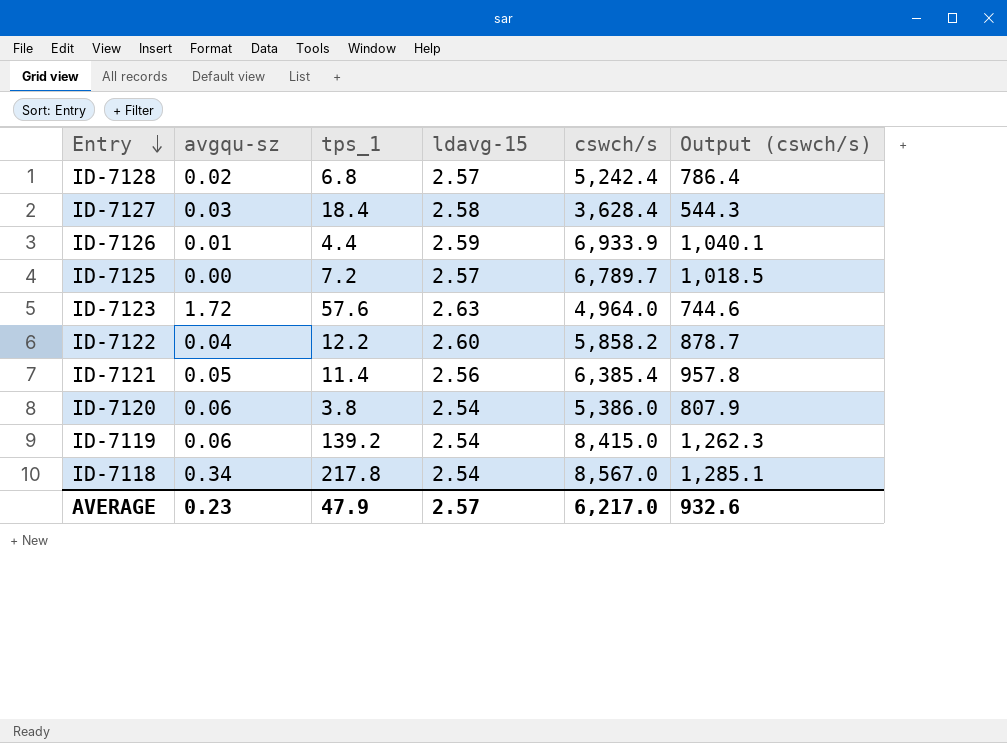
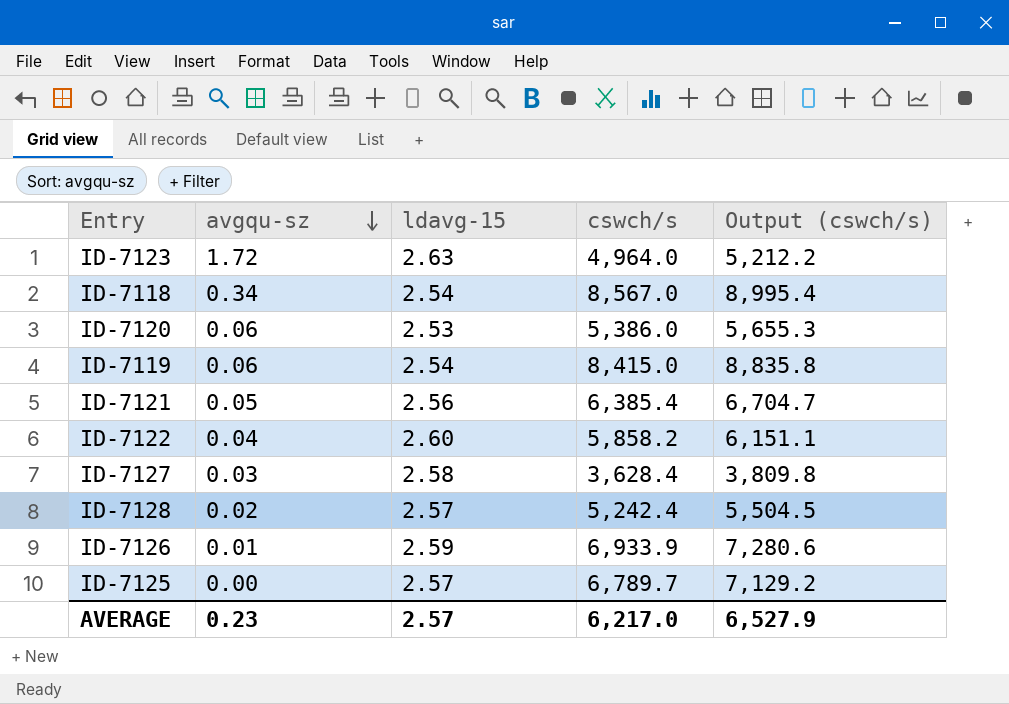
row order: Entry descending -> avgqu-sz descending
column tps_1 | position: 3 -> none
column Output (cswch/s) | formula: [cswch/s] * 0.15 -> [cswch/s] * 1.05
ID-7120 | ldavg-15: 2.54 -> 2.53
AVERAGE | Output (cswch/s): 932.6 -> 6,527.9

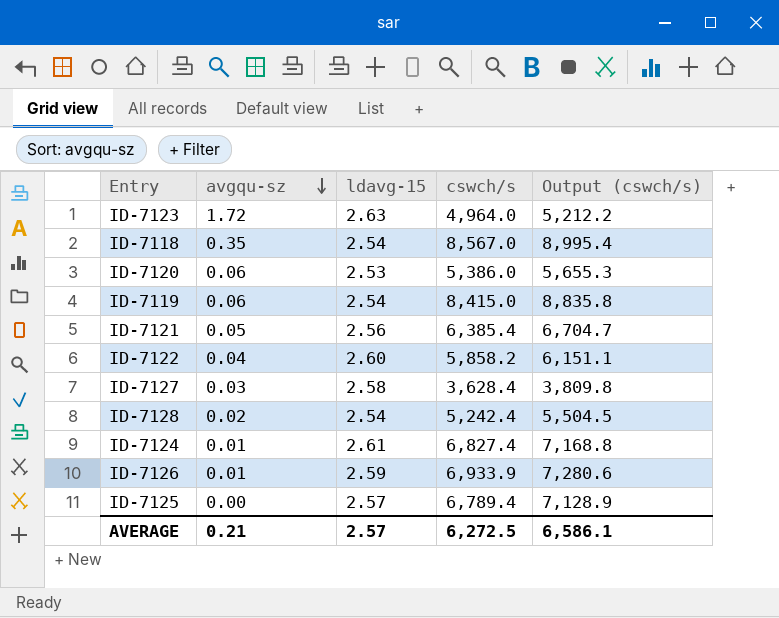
ID-7118 | avgqu-sz: 0.34 -> 0.35
ID-7128 | ldavg-15: 2.57 -> 2.54
row ID-7124: none -> 0.01 | 2.61 | 6,827.4 | 7,168.8
ID-7125 | cswch/s: 6,789.7 -> 6,789.4
ID-7125 | Output (cswch/s): 7,129.2 -> 7,128.9
AVERAGE | avgqu-sz: 0.23 -> 0.21
AVERAGE | cswch/s: 6,217.0 -> 6,272.5
AVERAGE | Output (cswch/s): 6,527.9 -> 6,586.1

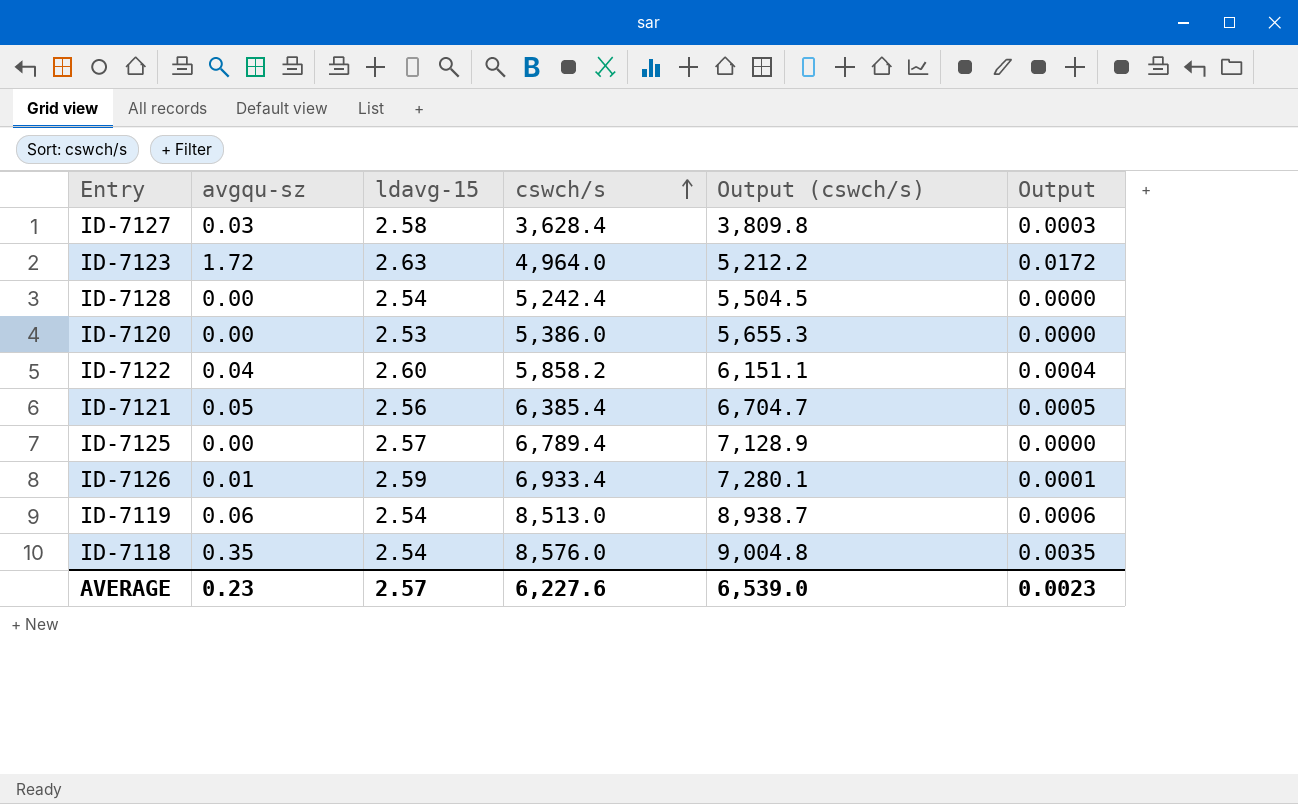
row order: avgqu-sz descending -> cswch/s ascending
column Output | formula: none -> [avgqu-sz] * 0.01
row ID-7124: 0.01 | 2.61 | 6,827.4 | 7,168.8 -> none
ID-7128 | avgqu-sz: 0.02 -> 0.00
ID-7120 | avgqu-sz: 0.06 -> 0.00
ID-7126 | cswch/s: 6,933.9 -> 6,933.4
ID-7126 | Output (cswch/s): 7,280.6 -> 7,280.1
ID-7119 | cswch/s: 8,415.0 -> 8,513.0
ID-7119 | Output (cswch/s): 8,835.8 -> 8,938.7
ID-7118 | cswch/s: 8,567.0 -> 8,576.0
ID-7118 | Output (cswch/s): 8,995.4 -> 9,004.8
AVERAGE | avgqu-sz: 0.21 -> 0.23
AVERAGE | cswch/s: 6,272.5 -> 6,227.6
AVERAGE | Output (cswch/s): 6,586.1 -> 6,539.0

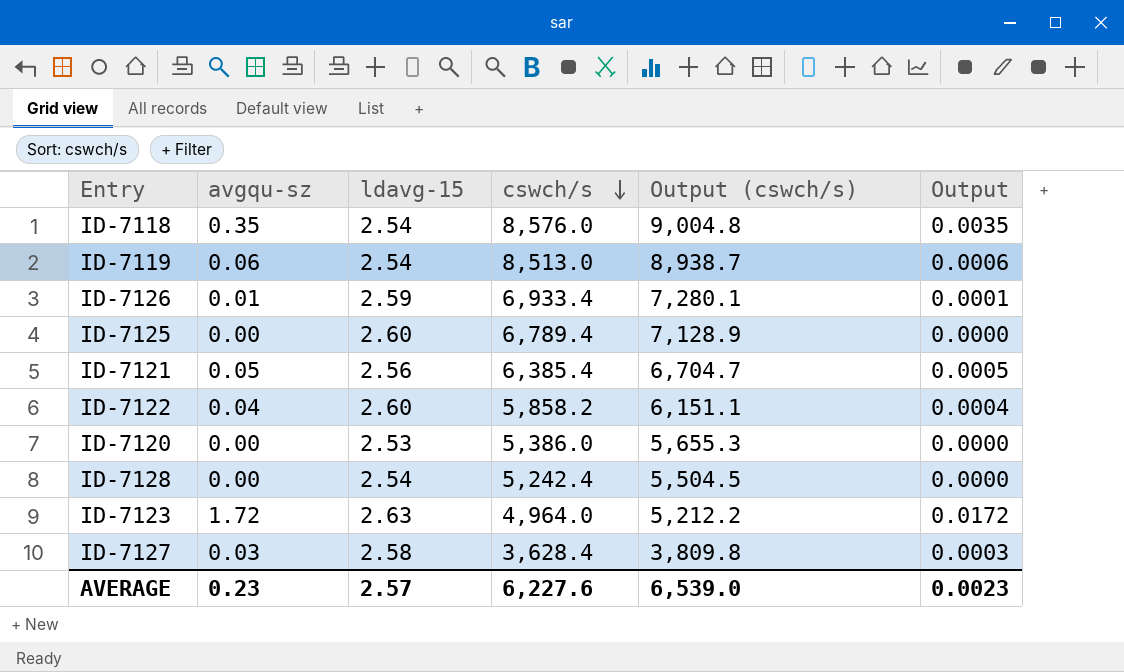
row order: cswch/s ascending -> cswch/s descending
ID-7125 | ldavg-15: 2.57 -> 2.60

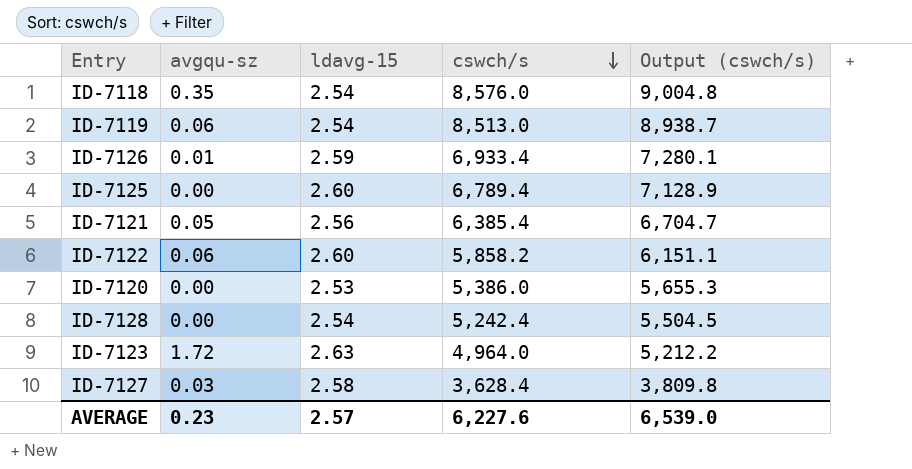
column Output | formula: [avgqu-sz] * 0.01 -> none
ID-7122 | avgqu-sz: 0.04 -> 0.06

